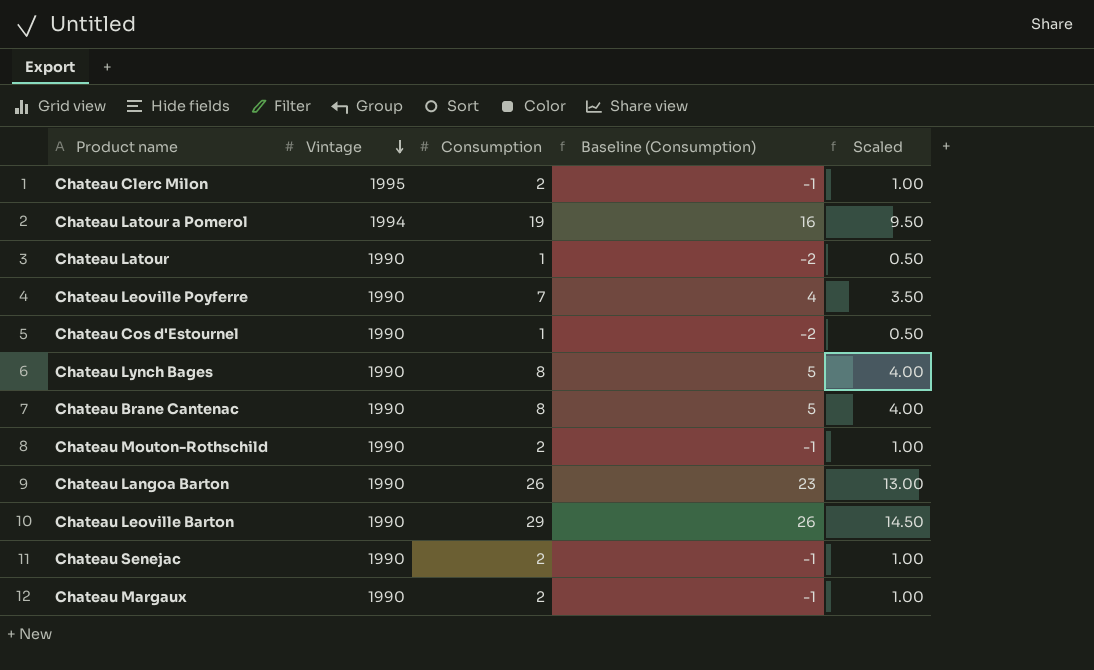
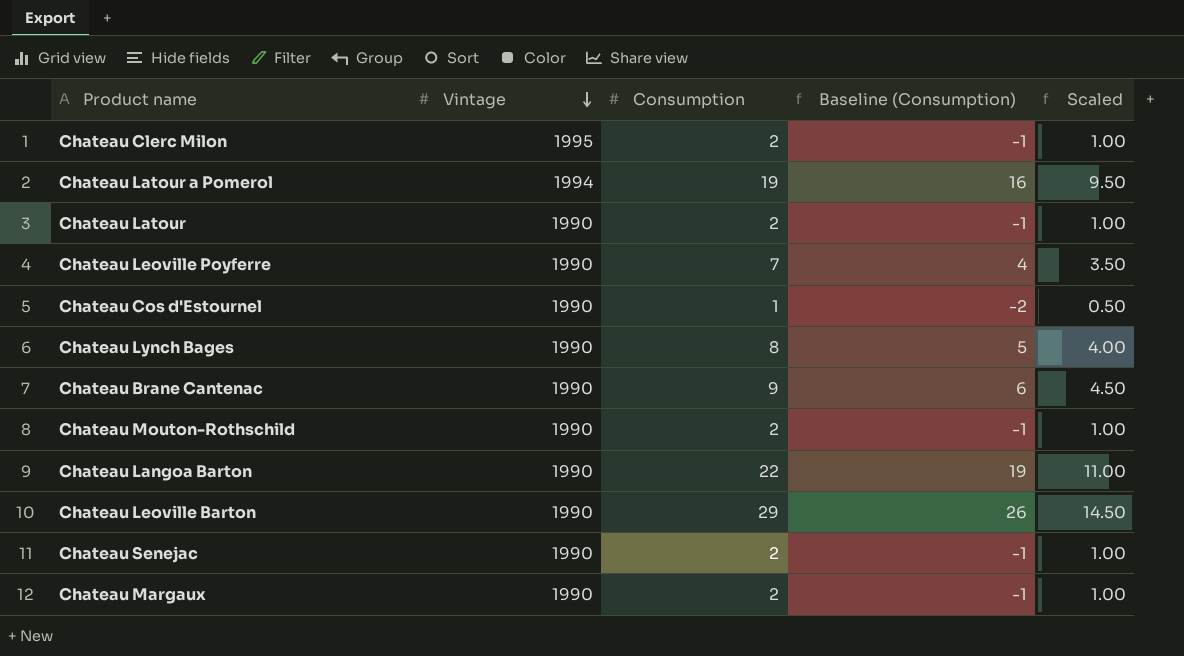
Chateau Latour | Consumption: 1 -> 2
Chateau Latour | Baseline (Consumption): -2 -> -1
Chateau Latour | Scaled: 0.50 -> 1.00
Chateau Brane Cantenac | Consumption: 8 -> 9
Chateau Brane Cantenac | Baseline (Consumption): 5 -> 6
Chateau Brane Cantenac | Scaled: 4.00 -> 4.50
Chateau Langoa Barton | Consumption: 26 -> 22
Chateau Langoa Barton | Baseline (Consumption): 23 -> 19
Chateau Langoa Barton | Scaled: 13.00 -> 11.00

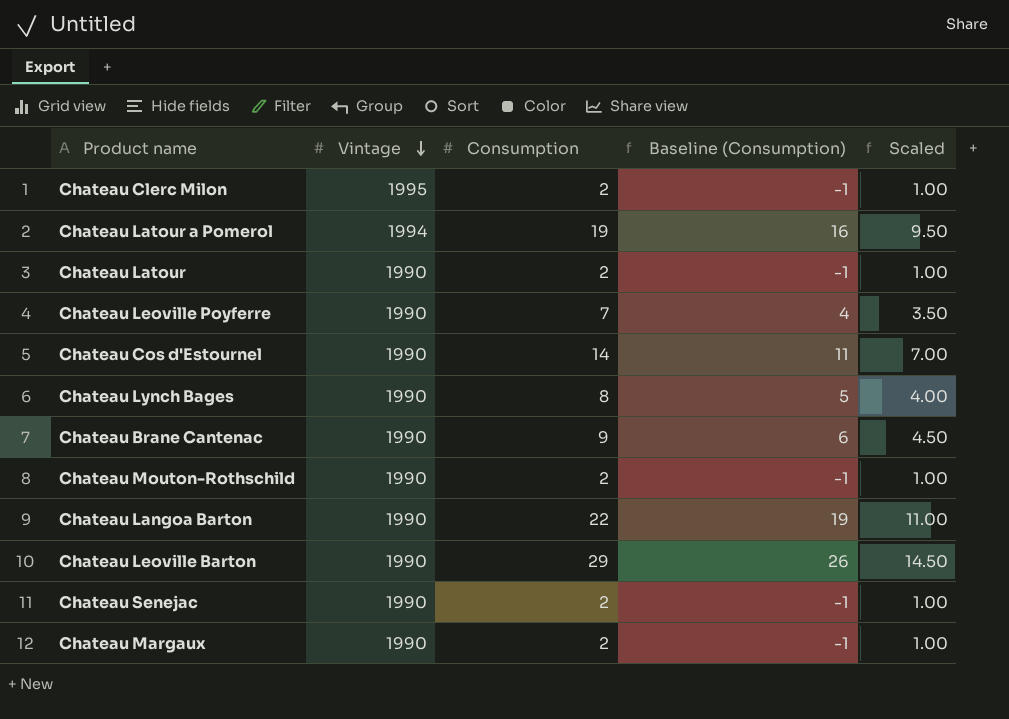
Chateau Cos d'Estournel | Consumption: 1 -> 14
Chateau Cos d'Estournel | Baseline (Consumption): -2 -> 11
Chateau Cos d'Estournel | Scaled: 0.50 -> 7.00

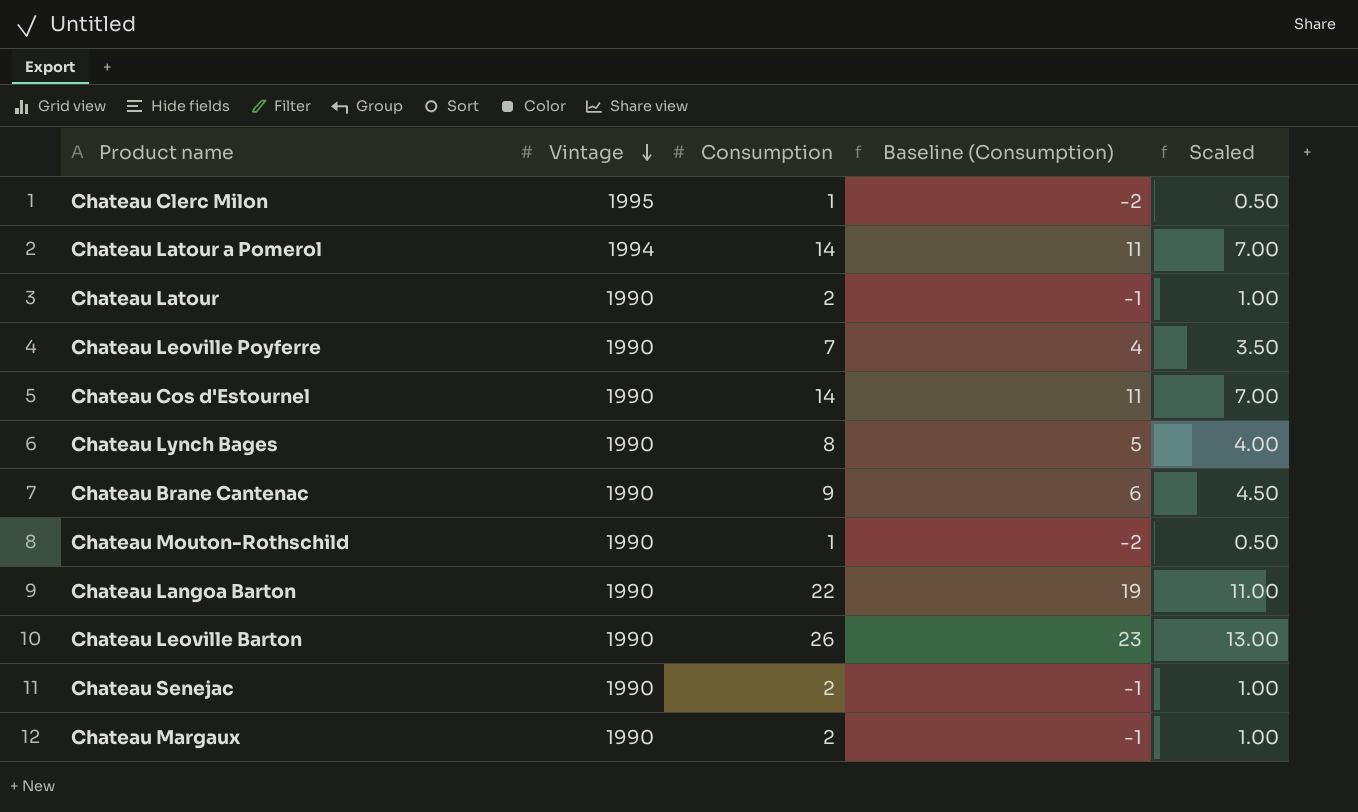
Chateau Clerc Milon | Consumption: 2 -> 1
Chateau Clerc Milon | Baseline (Consumption): -1 -> -2
Chateau Clerc Milon | Scaled: 1.00 -> 0.50
Chateau Latour a Pomerol | Consumption: 19 -> 14
Chateau Latour a Pomerol | Baseline (Consumption): 16 -> 11
Chateau Latour a Pomerol | Scaled: 9.50 -> 7.00
Chateau Mouton-Rothschild | Consumption: 2 -> 1
Chateau Mouton-Rothschild | Baseline (Consumption): -1 -> -2
Chateau Mouton-Rothschild | Scaled: 1.00 -> 0.50
Chateau Leoville Barton | Consumption: 29 -> 26
Chateau Leoville Barton | Baseline (Consumption): 26 -> 23
Chateau Leoville Barton | Scaled: 14.50 -> 13.00

